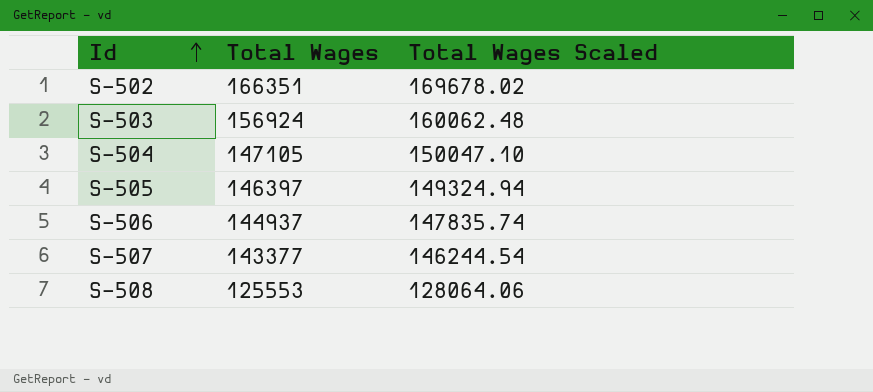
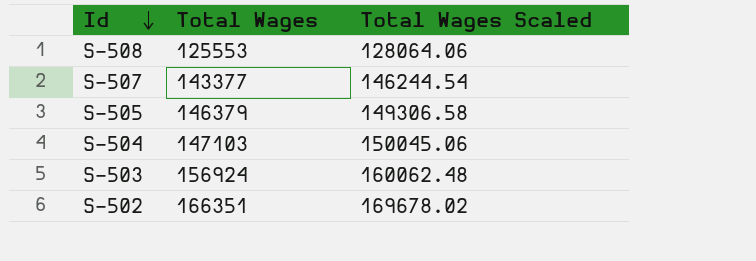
row order: Id ascending -> Id descending
row S-506: 144937 | 147835.74 -> none
S-505 | Total Wages: 146397 -> 146379
S-505 | Total Wages Scaled: 149324.94 -> 149306.58
S-504 | Total Wages: 147105 -> 147103
S-504 | Total Wages Scaled: 150047.10 -> 150045.06

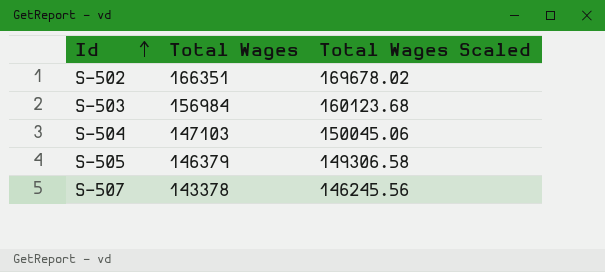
row order: Id descending -> Id ascending
row S-508: 125553 | 128064.06 -> none
S-503 | Total Wages: 156924 -> 156984
S-503 | Total Wages Scaled: 160062.48 -> 160123.68
S-507 | Total Wages: 143377 -> 143378
S-507 | Total Wages Scaled: 146244.54 -> 146245.56

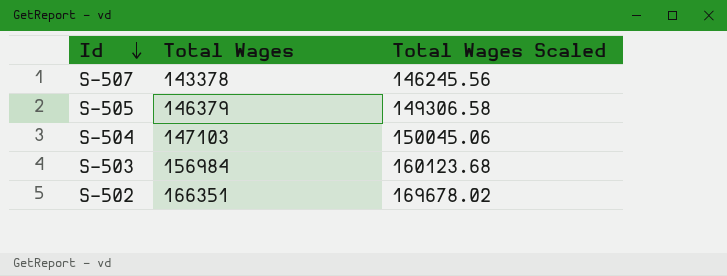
row order: Id ascending -> Id descending

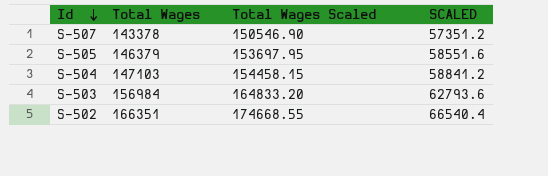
column Total Wages Scaled | formula: [Total Wages] * 1.02 -> [Total Wages] * 1.05
column SCALED | formula: none -> [Total Wages] * 0.4

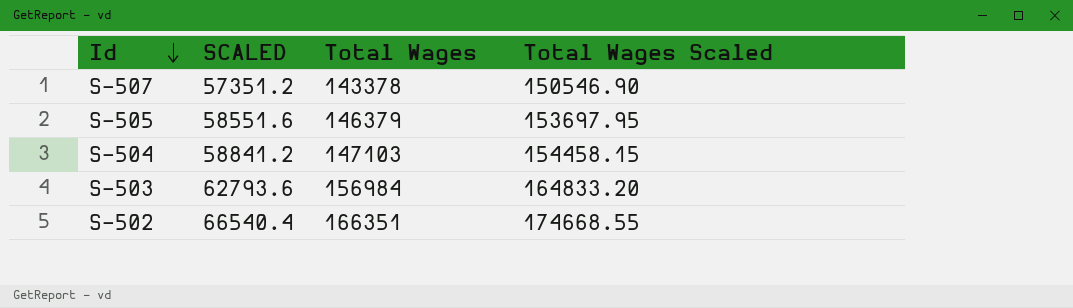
column SCALED | position: 4 -> 2

